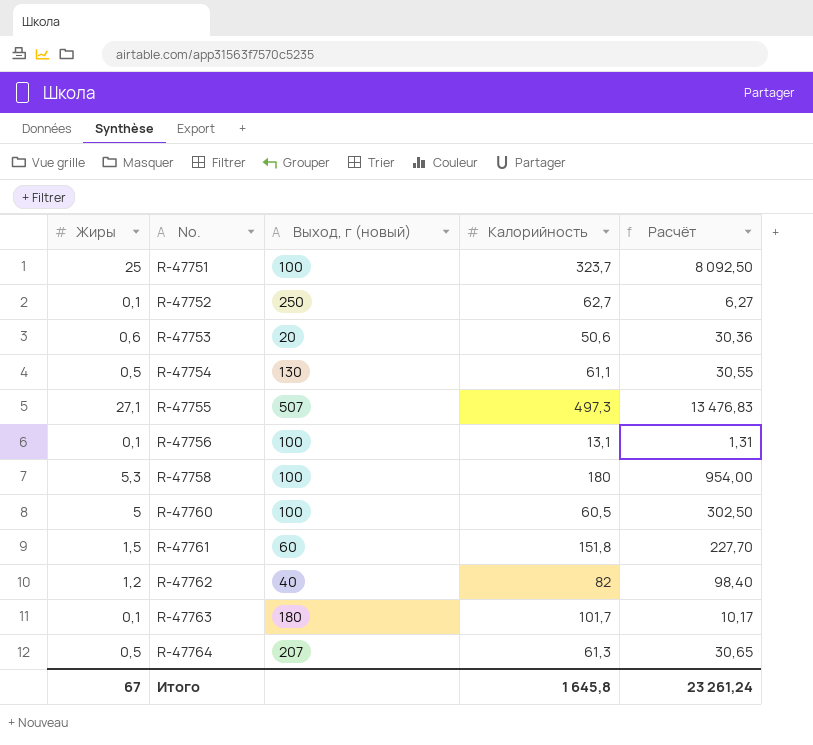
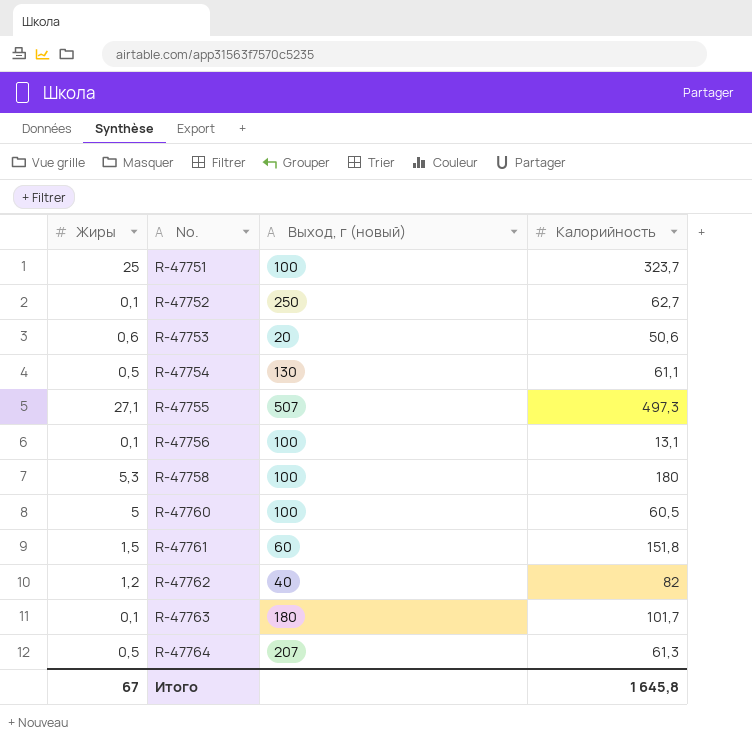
column Расчёт | formula: [Жиры] * [Калорийность] -> none

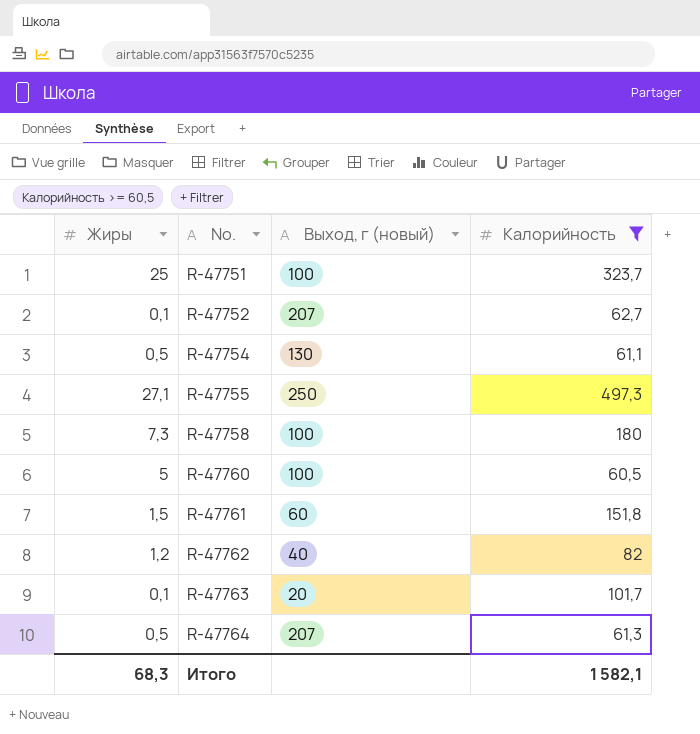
filter: none -> Калорийность >= 60,5
R-47752 | Выход, г (новый): 250 -> 207
R-47755 | Выход, г (новый): 507 -> 250
R-47758 | Жиры: 5,3 -> 7,3
R-47763 | Выход, г (новый): 180 -> 20
Итого | Жиры: 67 -> 68,3
Итого | Калорийность: 1 645,8 -> 1 582,1

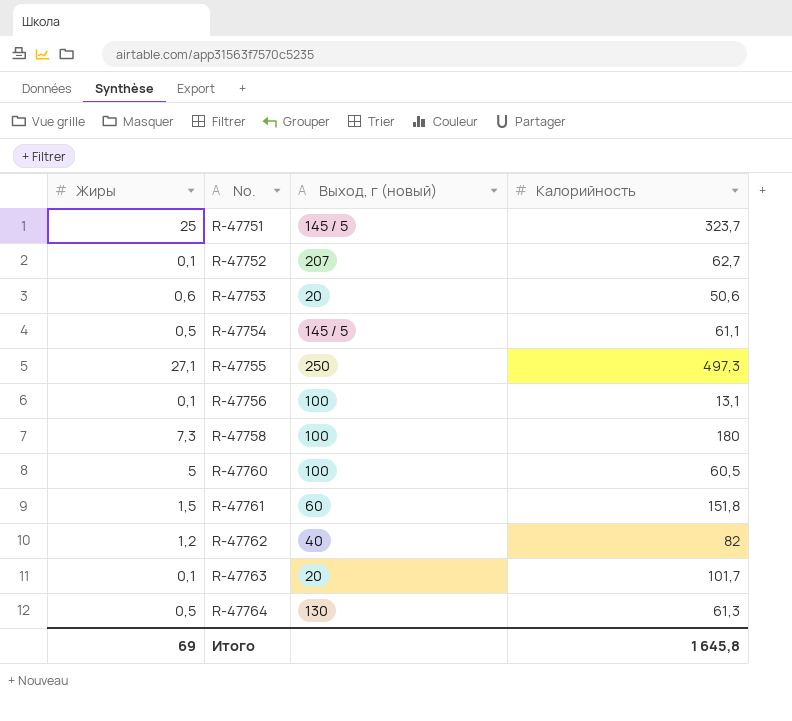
filter: Калорийность >= 60,5 -> none
R-47751 | Выход, г (новый): 100 -> 145 / 5
R-47754 | Выход, г (новый): 130 -> 145 / 5
R-47764 | Выход, г (новый): 207 -> 130
Итого | Жиры: 68,3 -> 69
Итого | Калорийность: 1 582,1 -> 1 645,8

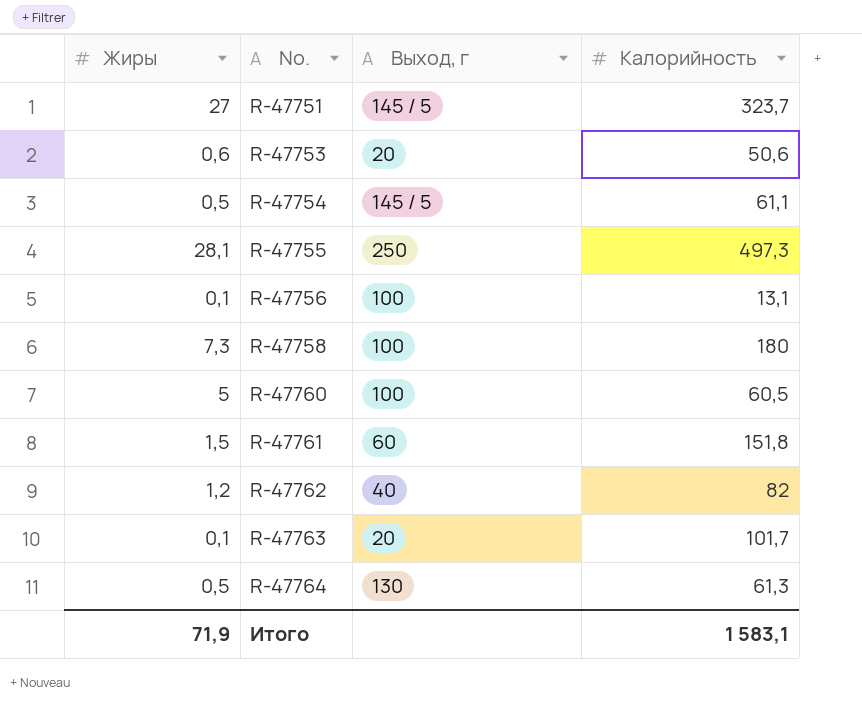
column name: Выход, г (новый) -> Выход, г
row R-47752: 0,1 | 207 | 62,7 -> none
R-47751 | Жиры: 25 -> 27
R-47755 | Жиры: 27,1 -> 28,1
Итого | Жиры: 69 -> 71,9
Итого | Калорийность: 1 645,8 -> 1 583,1

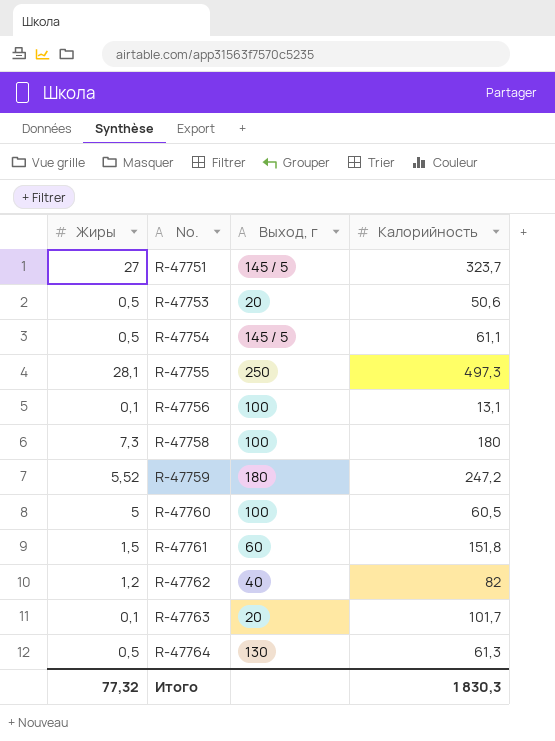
R-47753 | Жиры: 0,6 -> 0,5
row R-47759: none -> 5,52 | 180 | 247,2
Итого | Жиры: 71,9 -> 77,32
Итого | Калорийность: 1 583,1 -> 1 830,3

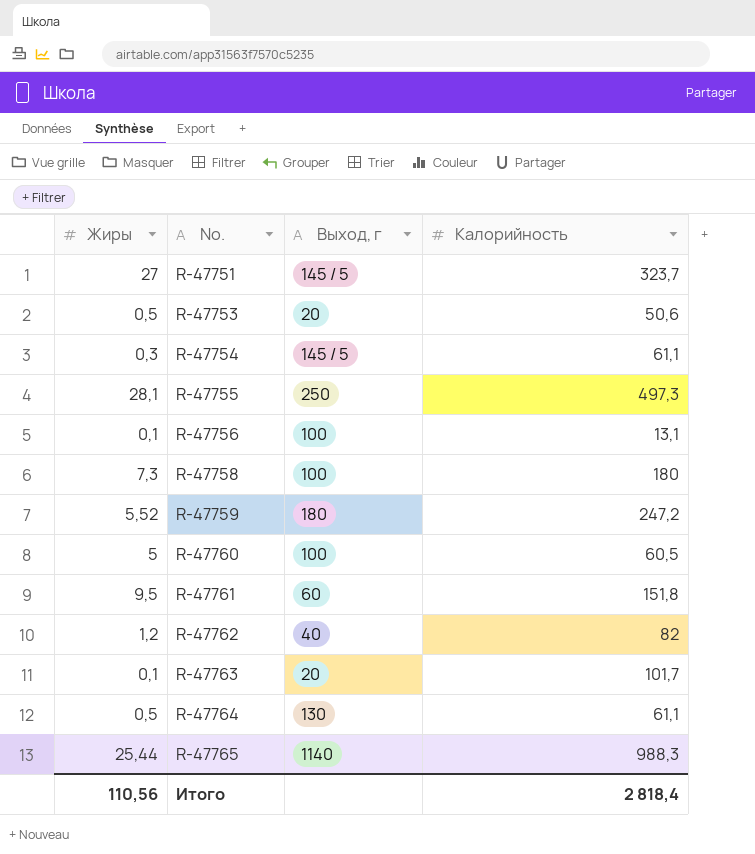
R-47754 | Жиры: 0,5 -> 0,3
R-47761 | Жиры: 1,5 -> 9,5
R-47764 | Калорийность: 61,3 -> 61,1
row R-47765: none -> 25,44 | 1140 | 988,3
Итого | Жиры: 77,32 -> 110,56
Итого | Калорийность: 1 830,3 -> 2 818,4

